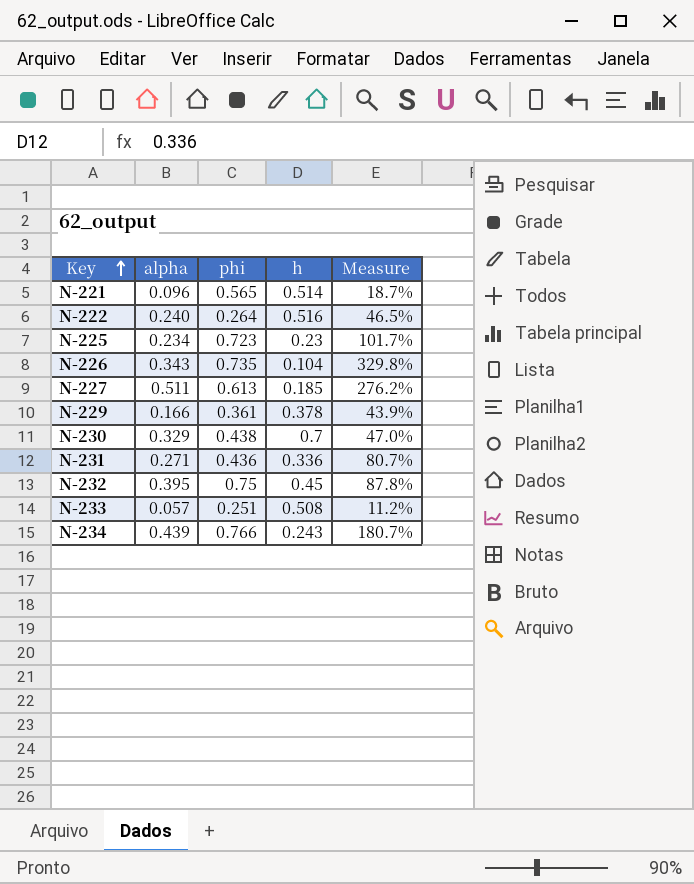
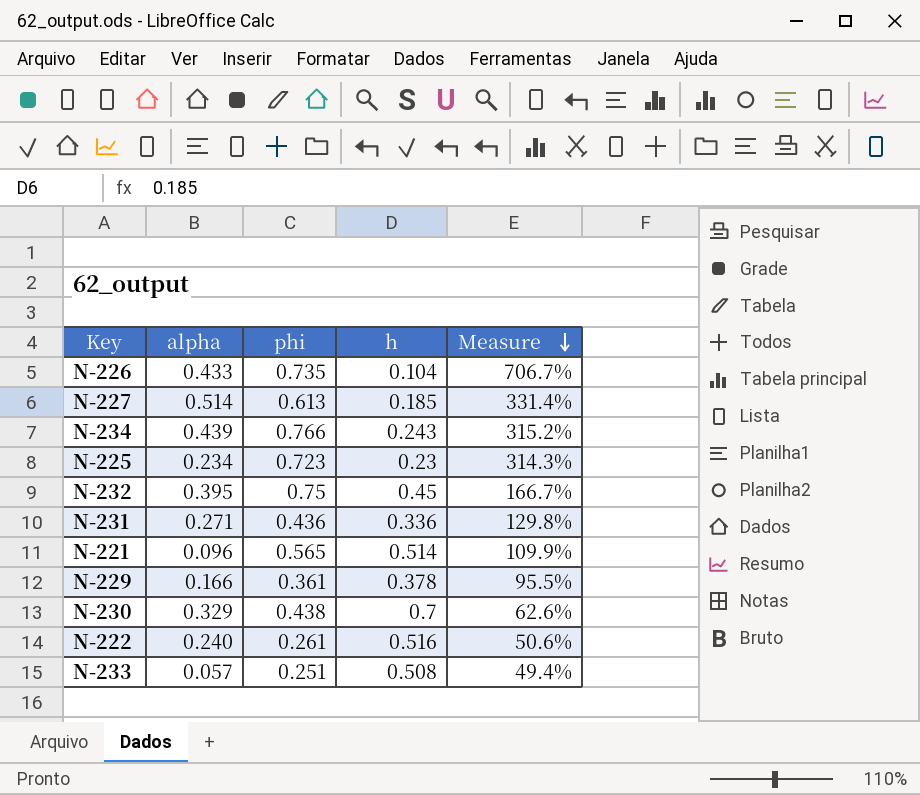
row order: Key ascending -> Measure descending
column Measure | formula: [alpha] / [h] -> [phi] / [h]
N-226 | alpha: 0.343 -> 0.433
N-227 | alpha: 0.511 -> 0.514
N-222 | phi: 0.264 -> 0.261

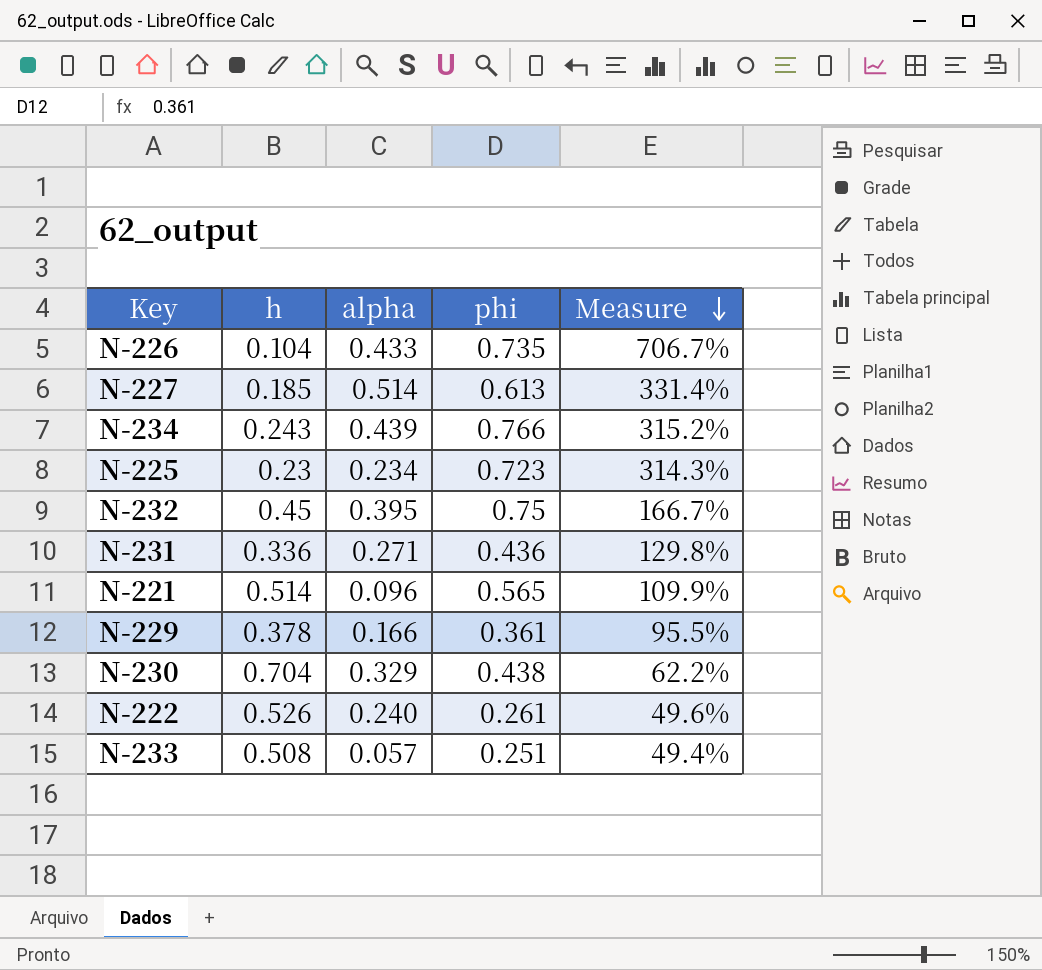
column h | position: 4 -> 2
N-230 | h: 0.7 -> 0.704
N-230 | Measure: 62.6% -> 62.2%
N-222 | h: 0.516 -> 0.526
N-222 | Measure: 50.6% -> 49.6%

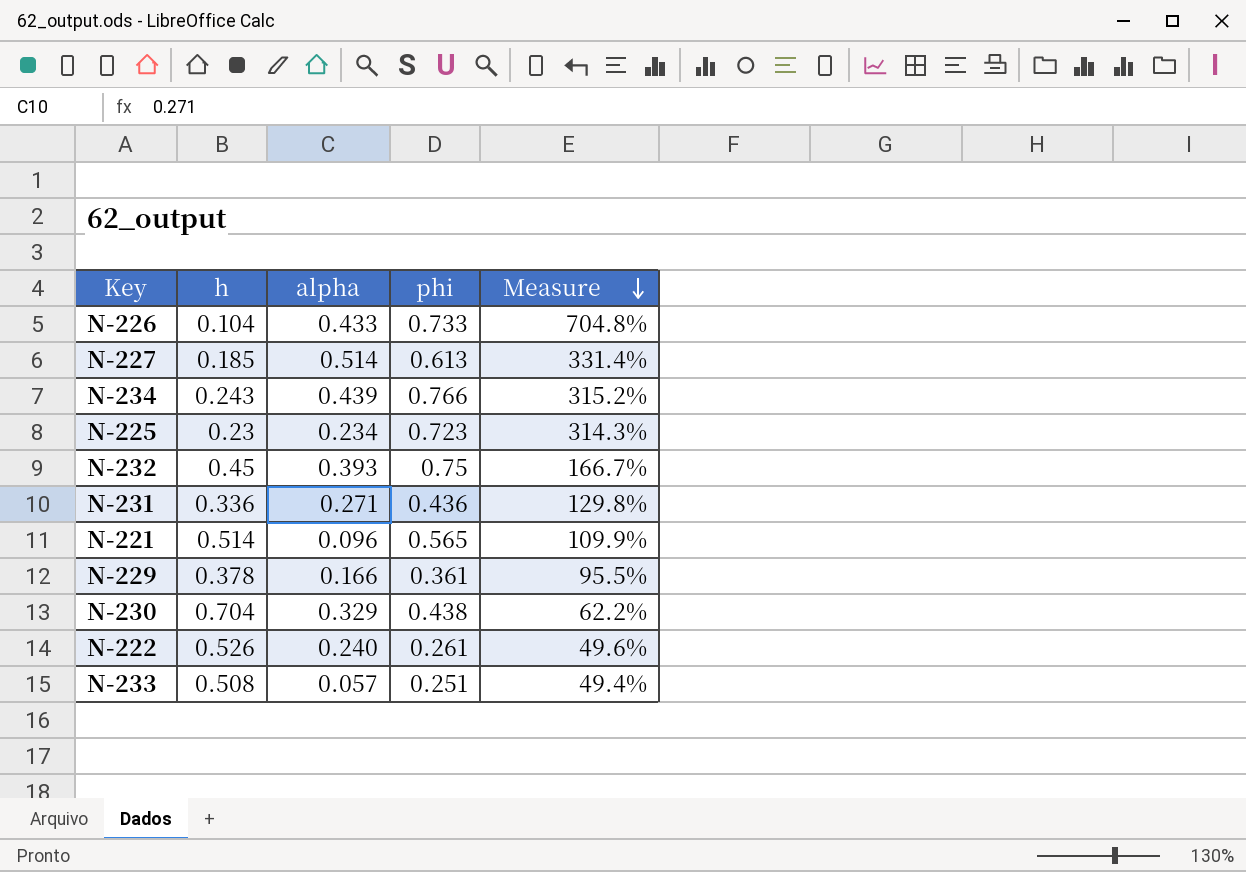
N-226 | phi: 0.735 -> 0.733
N-226 | Measure: 706.7% -> 704.8%
N-232 | alpha: 0.395 -> 0.393

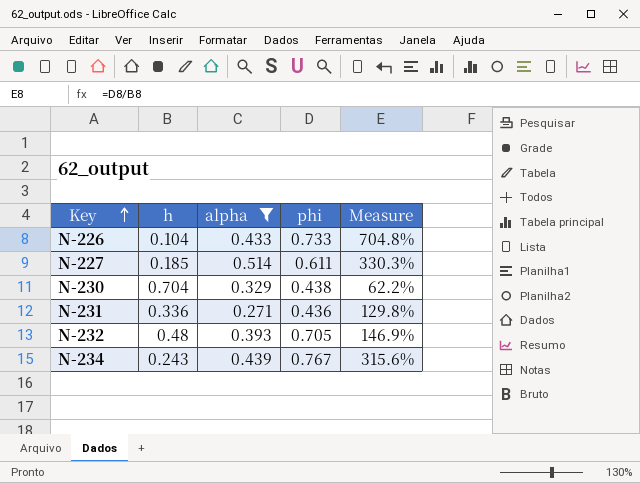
filter: none -> alpha >= 0.271
row order: Measure descending -> Key ascending
N-227 | phi: 0.613 -> 0.611
N-227 | Measure: 331.4% -> 330.3%
N-232 | h: 0.45 -> 0.48
N-232 | phi: 0.75 -> 0.705
N-232 | Measure: 166.7% -> 146.9%
N-234 | phi: 0.766 -> 0.767
N-234 | Measure: 315.2% -> 315.6%

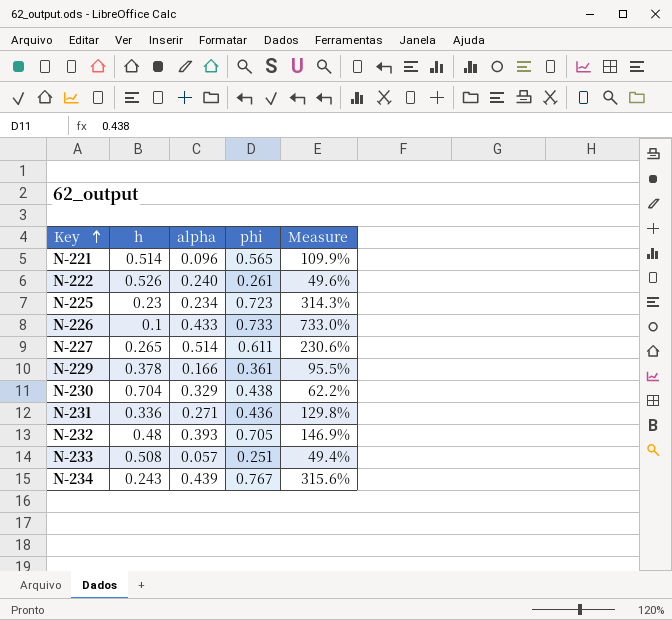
filter: alpha >= 0.271 -> none
N-226 | h: 0.104 -> 0.1
N-226 | Measure: 704.8% -> 733.0%
N-227 | h: 0.185 -> 0.265
N-227 | Measure: 330.3% -> 230.6%

